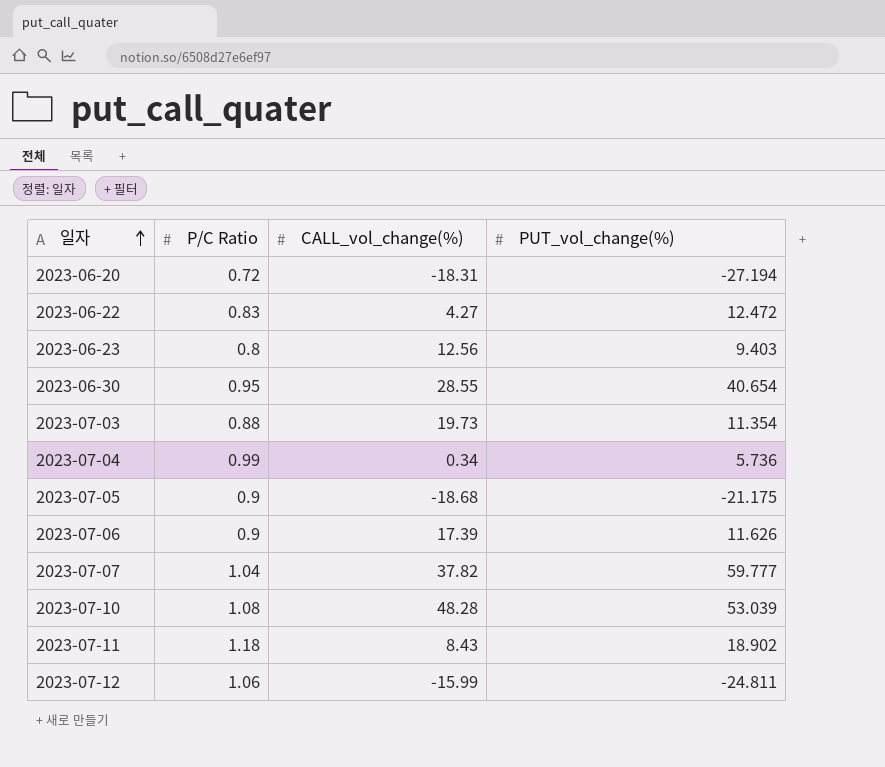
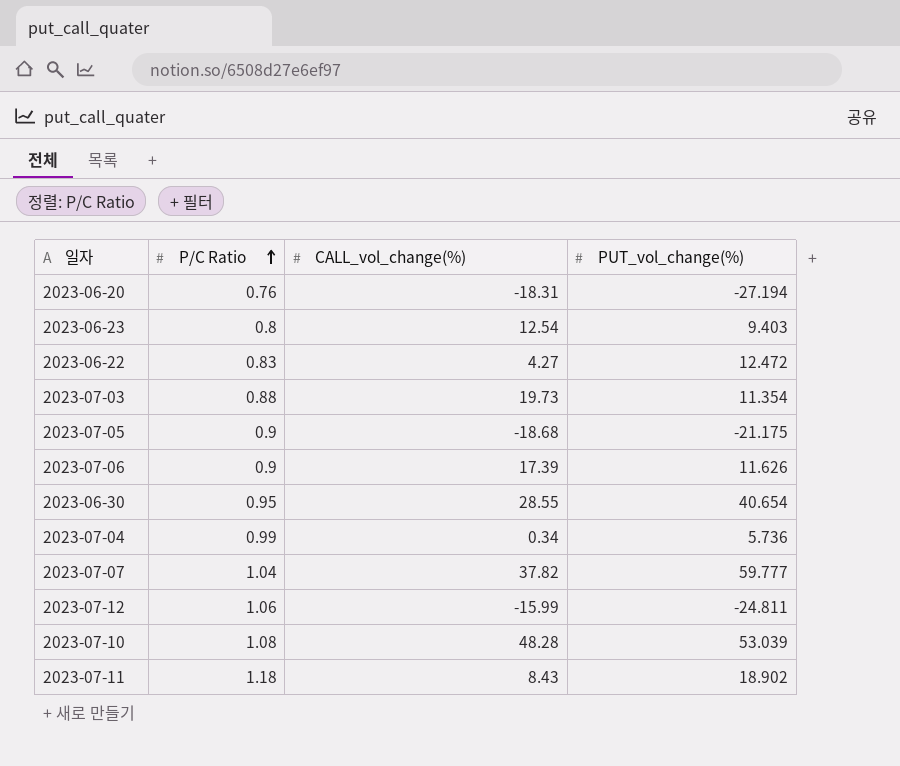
row order: 일자 ascending -> P/C Ratio ascending
2023-06-20 | P/C Ratio: 0.72 -> 0.76
2023-06-23 | CALL_vol_change(%): 12.56 -> 12.54

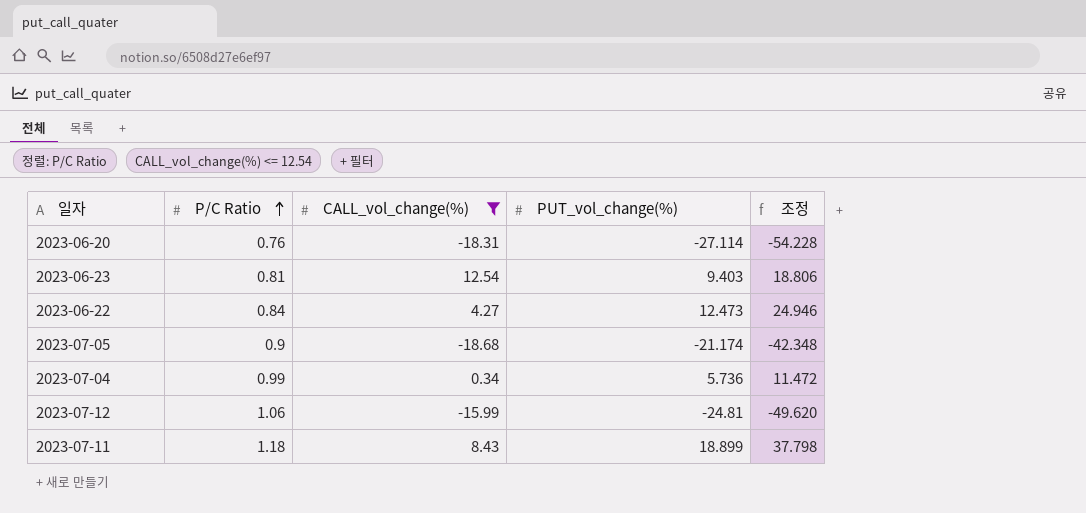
filter: none -> CALL_vol_change(%) <= 12.54
column 조정 | formula: none -> [PUT_vol_change(%)] * 2
2023-06-20 | PUT_vol_change(%): -27.194 -> -27.114
2023-06-23 | P/C Ratio: 0.8 -> 0.81
2023-06-22 | P/C Ratio: 0.83 -> 0.84
2023-06-22 | PUT_vol_change(%): 12.472 -> 12.473
2023-07-05 | PUT_vol_change(%): -21.175 -> -21.174
2023-07-12 | PUT_vol_change(%): -24.811 -> -24.81
2023-07-11 | PUT_vol_change(%): 18.902 -> 18.899

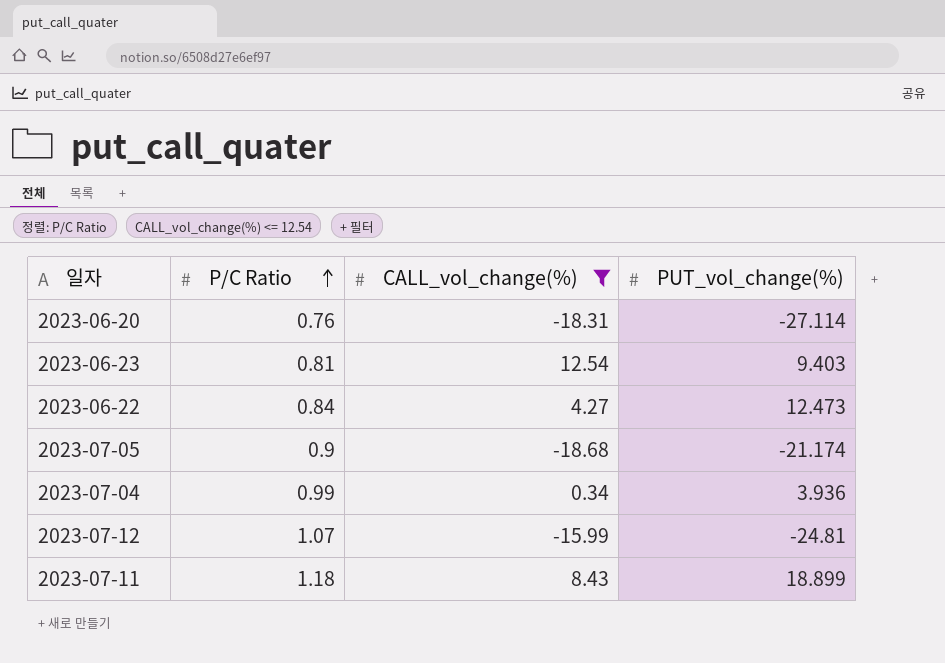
column 조정 | formula: [PUT_vol_change(%)] * 2 -> none
2023-07-04 | PUT_vol_change(%): 5.736 -> 3.936
2023-07-12 | P/C Ratio: 1.06 -> 1.07

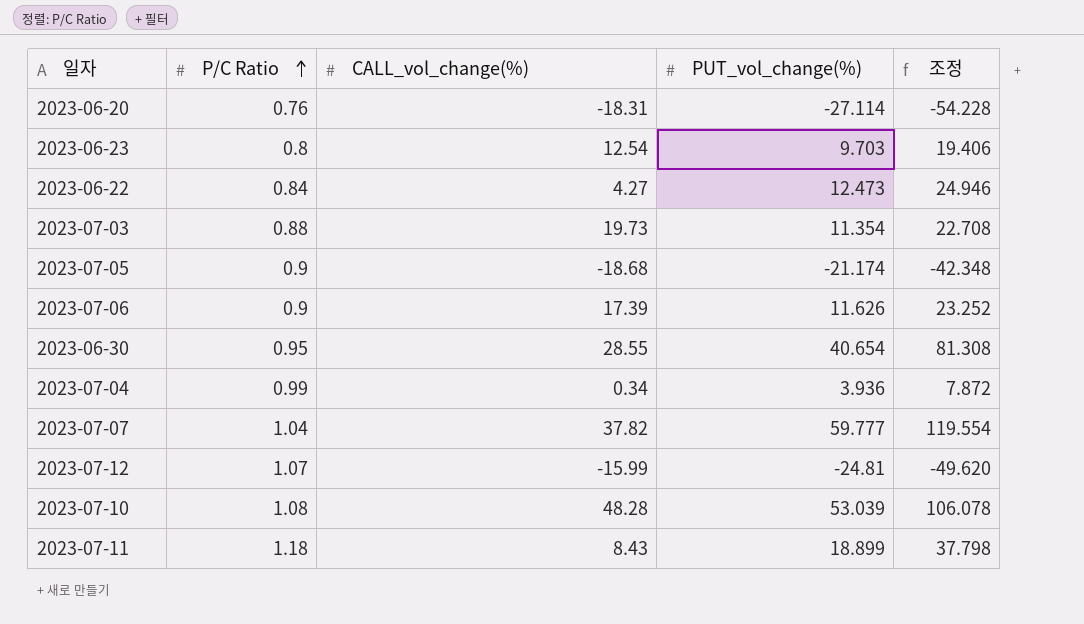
filter: CALL_vol_change(%) <= 12.54 -> none
column 조정 | formula: none -> [PUT_vol_change(%)] * 2
2023-06-23 | P/C Ratio: 0.81 -> 0.8
2023-06-23 | PUT_vol_change(%): 9.403 -> 9.703

